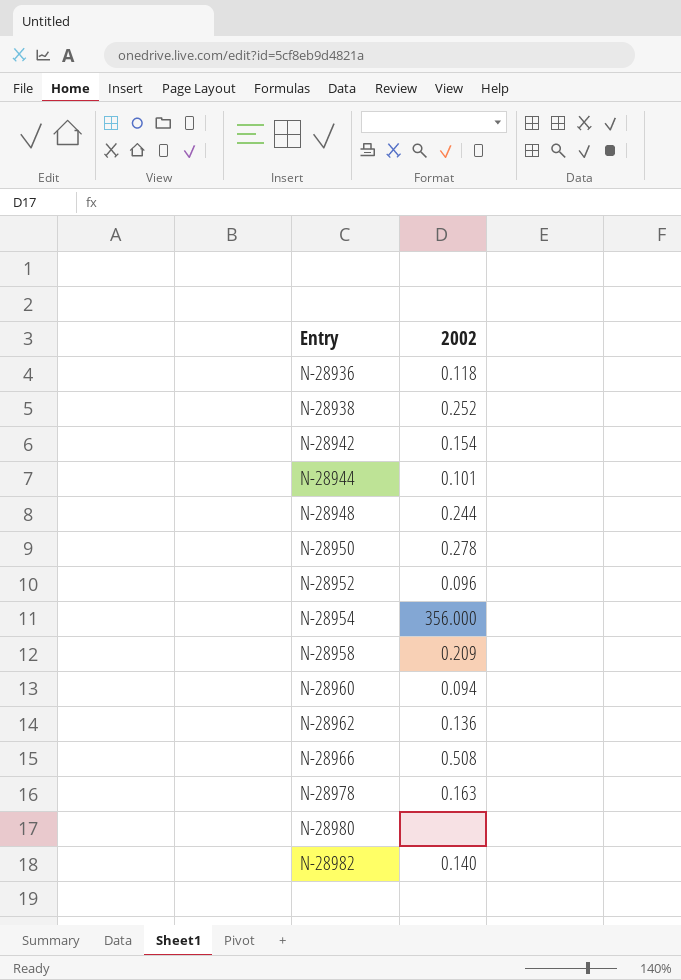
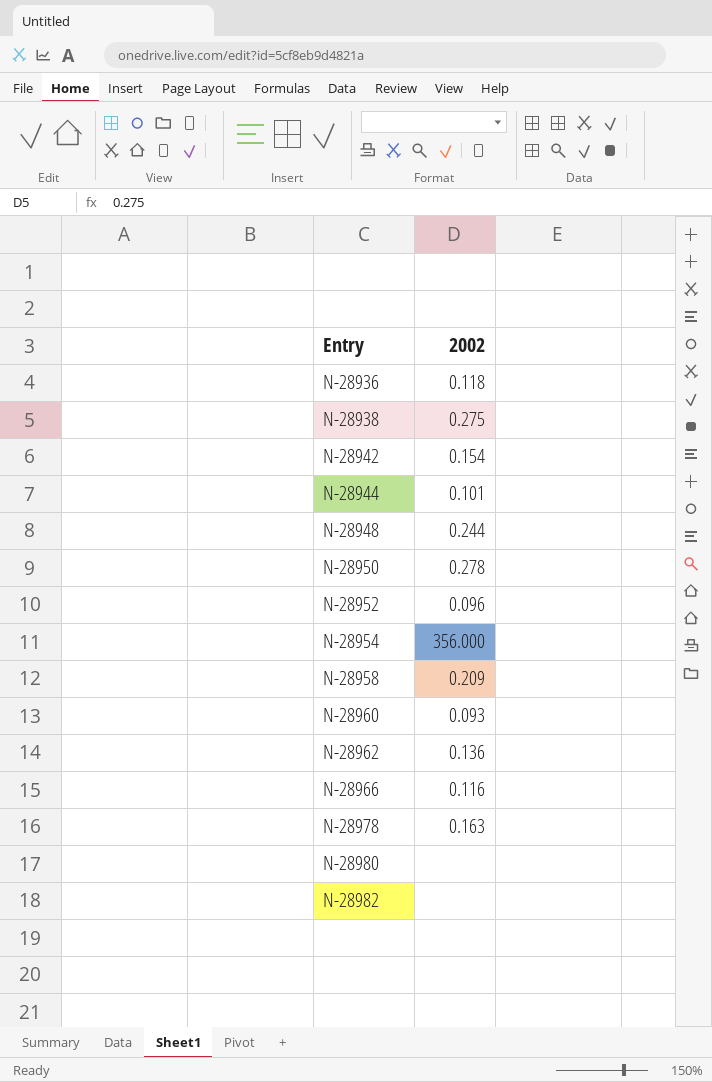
N-28938 | 2002: 0.252 -> 0.275
N-28960 | 2002: 0.094 -> 0.093
N-28966 | 2002: 0.508 -> 0.116
N-28982 | 2002: 0.140 -> none

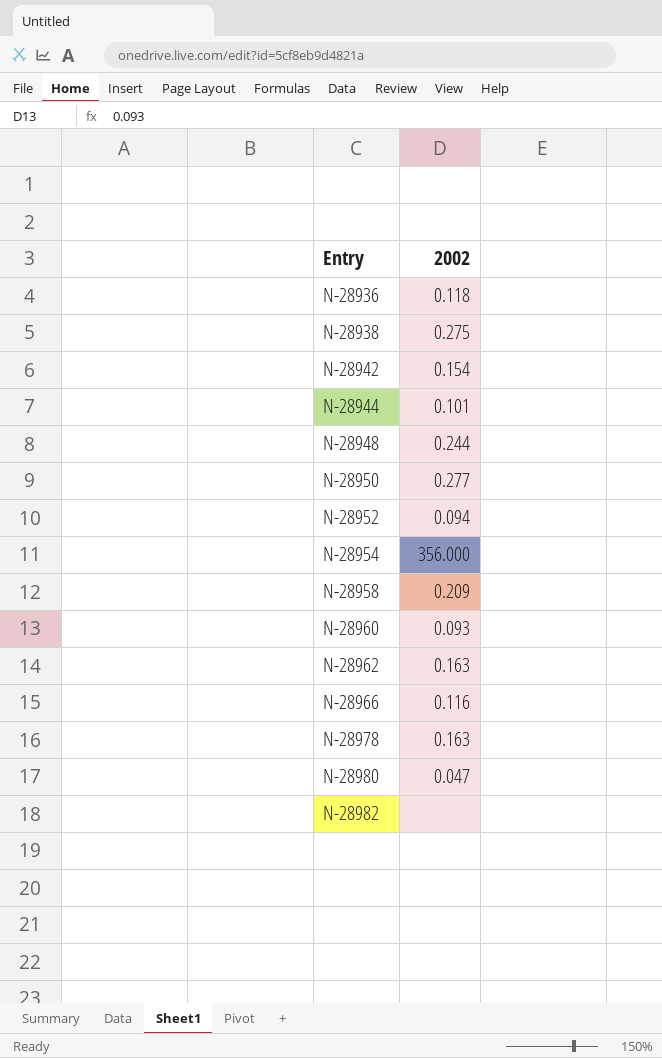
N-28950 | 2002: 0.278 -> 0.277
N-28952 | 2002: 0.096 -> 0.094
N-28962 | 2002: 0.136 -> 0.163
N-28980 | 2002: none -> 0.047

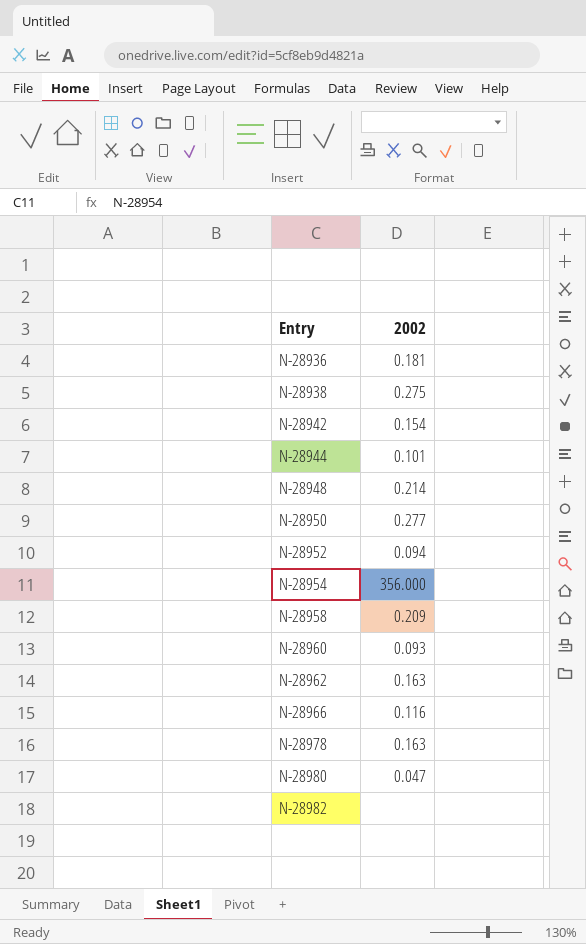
N-28936 | 2002: 0.118 -> 0.181
N-28948 | 2002: 0.244 -> 0.214

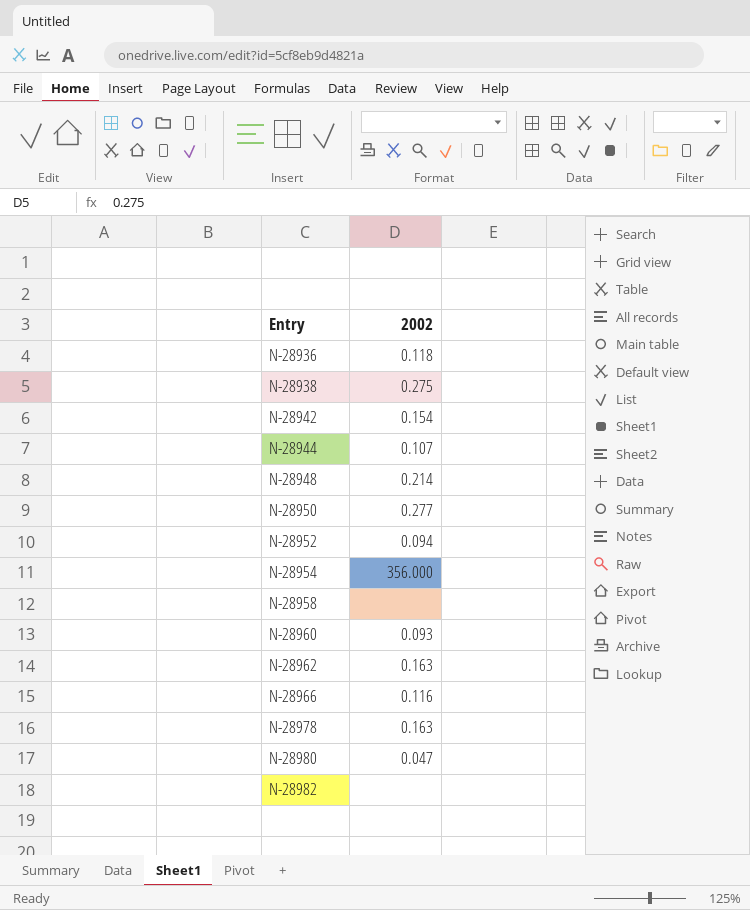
N-28936 | 2002: 0.181 -> 0.118
N-28944 | 2002: 0.101 -> 0.107
N-28958 | 2002: 0.209 -> none

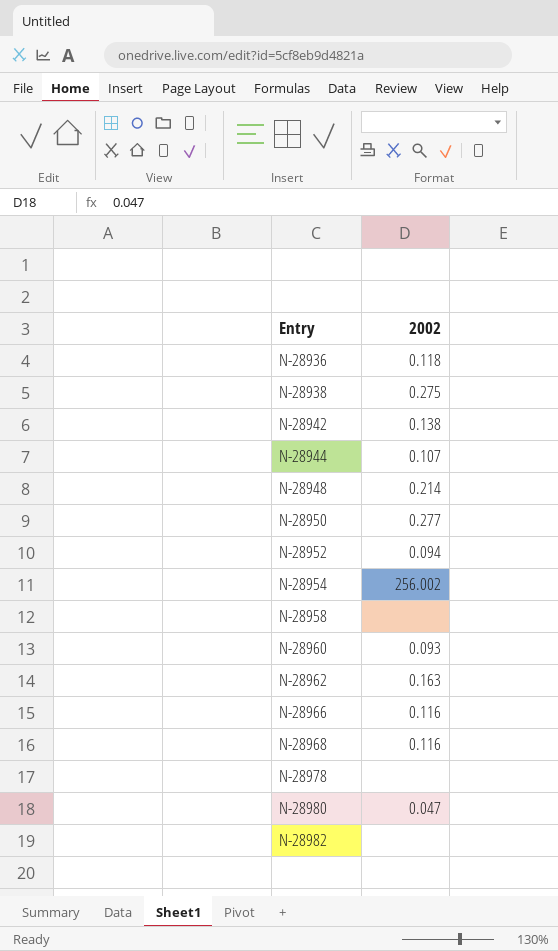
N-28942 | 2002: 0.154 -> 0.138
N-28954 | 2002: 356.000 -> 256.002
row N-28968: none -> 0.116
N-28978 | 2002: 0.163 -> none

